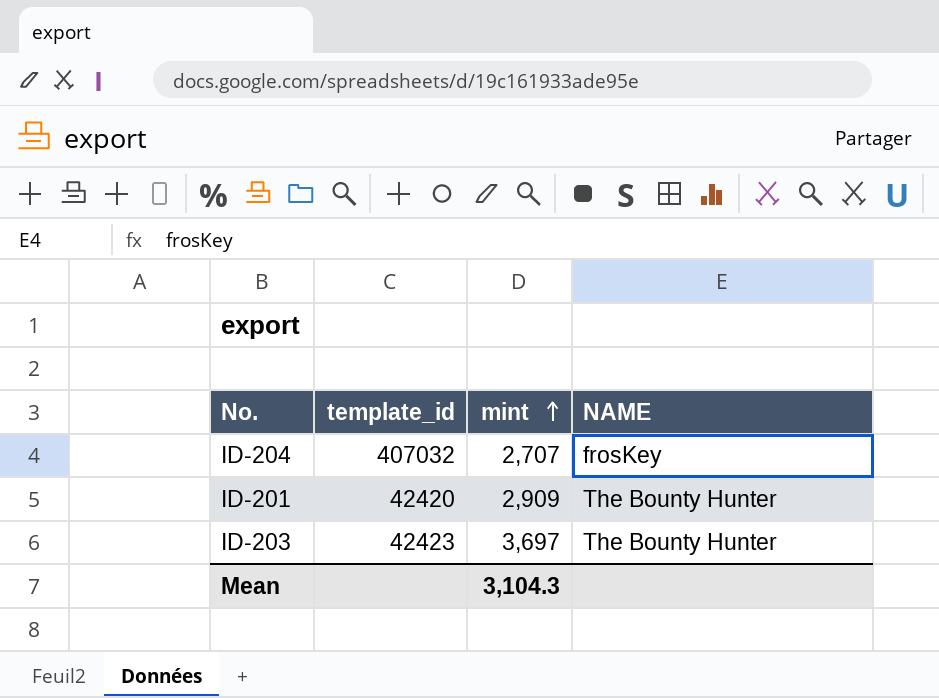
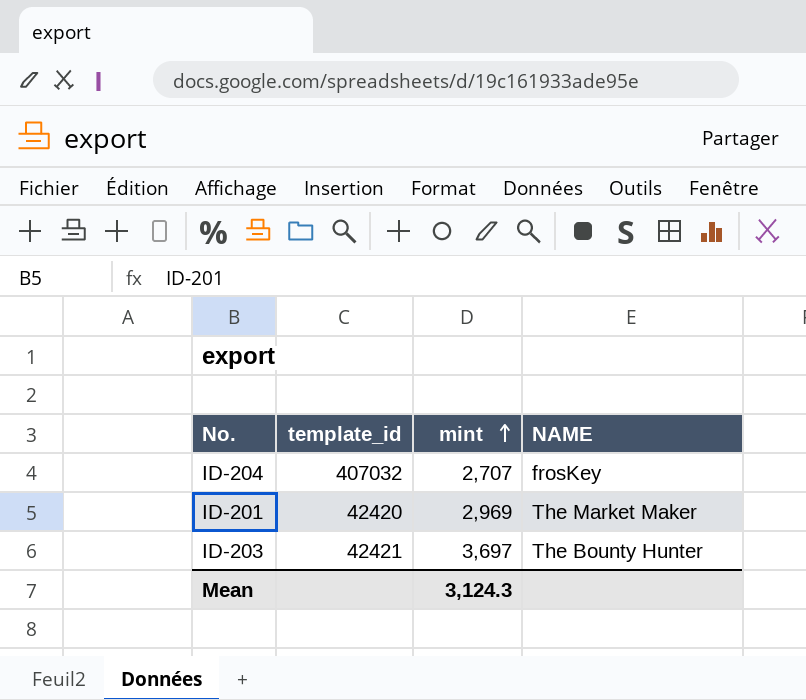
ID-201 | mint: 2,909 -> 2,969
ID-201 | NAME: The Bounty Hunter -> The Market Maker
ID-203 | template_id: 42423 -> 42421
Mean | mint: 3,104.3 -> 3,124.3

